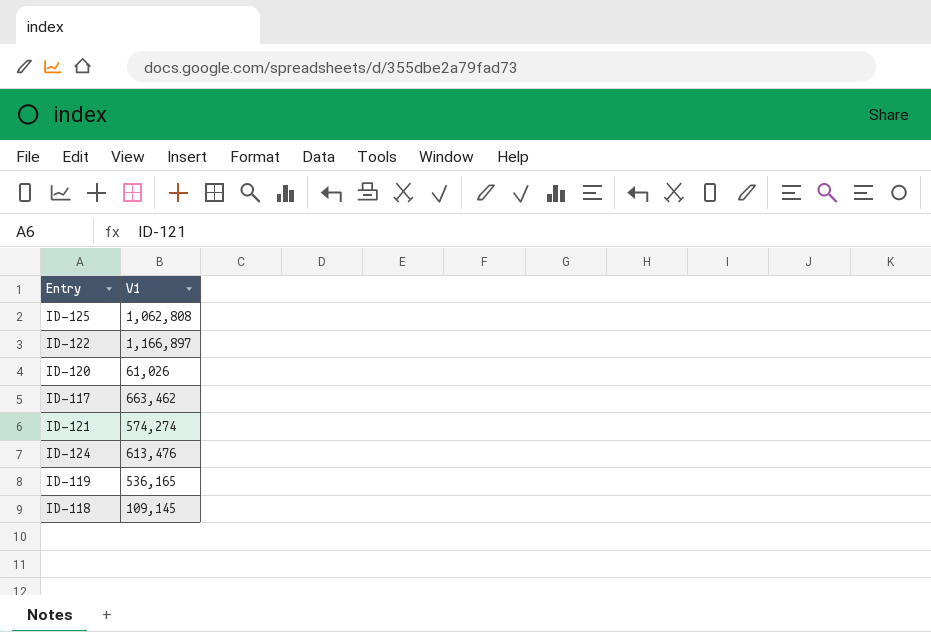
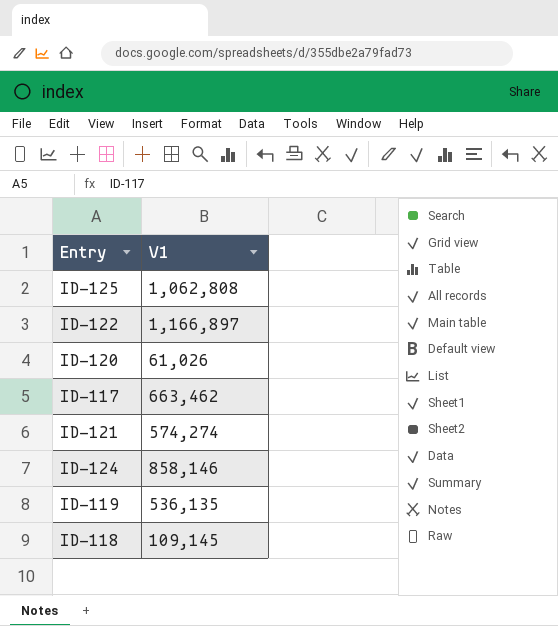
ID-124 | V1: 613,476 -> 858,146
ID-119 | V1: 536,165 -> 536,135

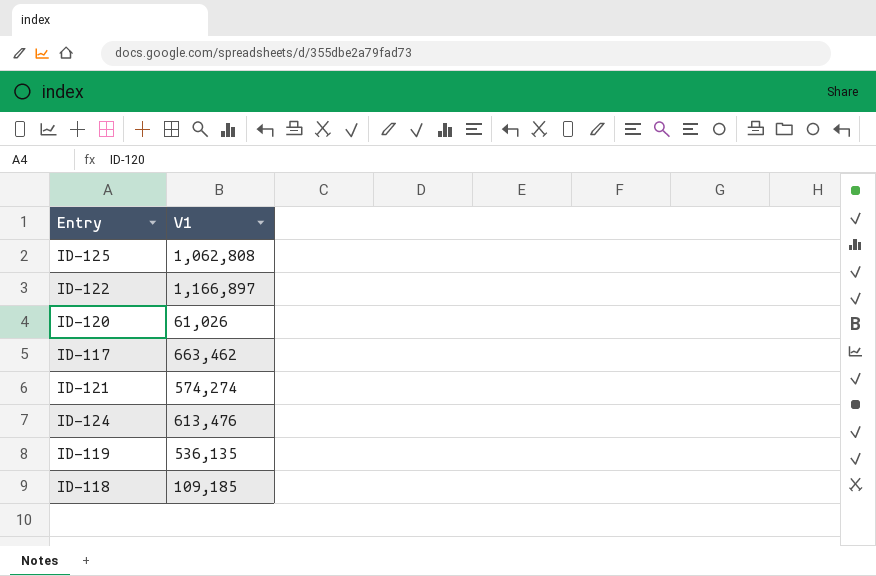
ID-124 | V1: 858,146 -> 613,476
ID-118 | V1: 109,145 -> 109,185

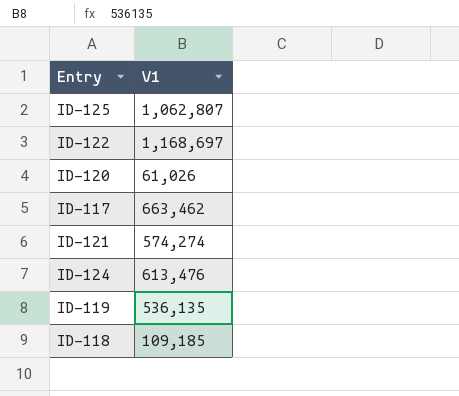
ID-125 | V1: 1,062,808 -> 1,062,807
ID-122 | V1: 1,166,897 -> 1,168,697

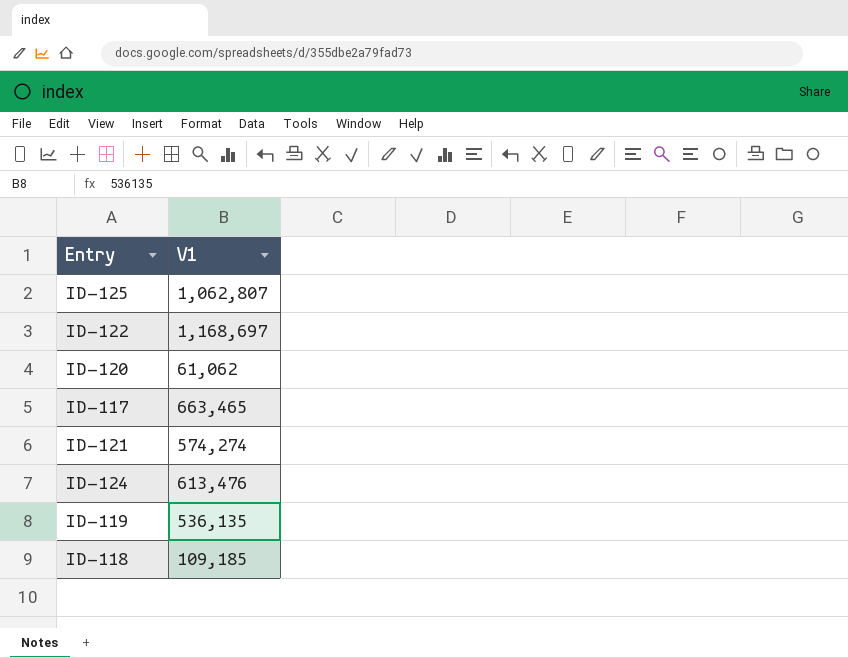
ID-120 | V1: 61,026 -> 61,062
ID-117 | V1: 663,462 -> 663,465

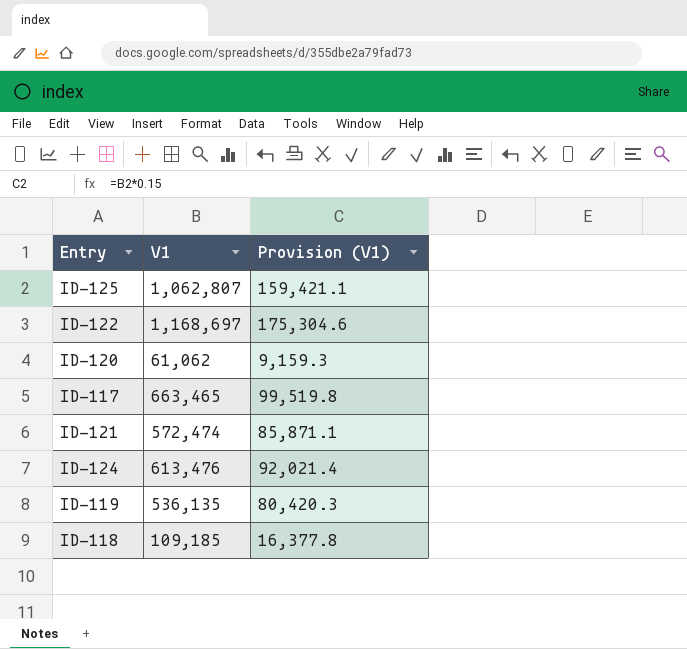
column Provision (V1) | formula: none -> [V1] * 0.15
ID-121 | V1: 574,274 -> 572,474

